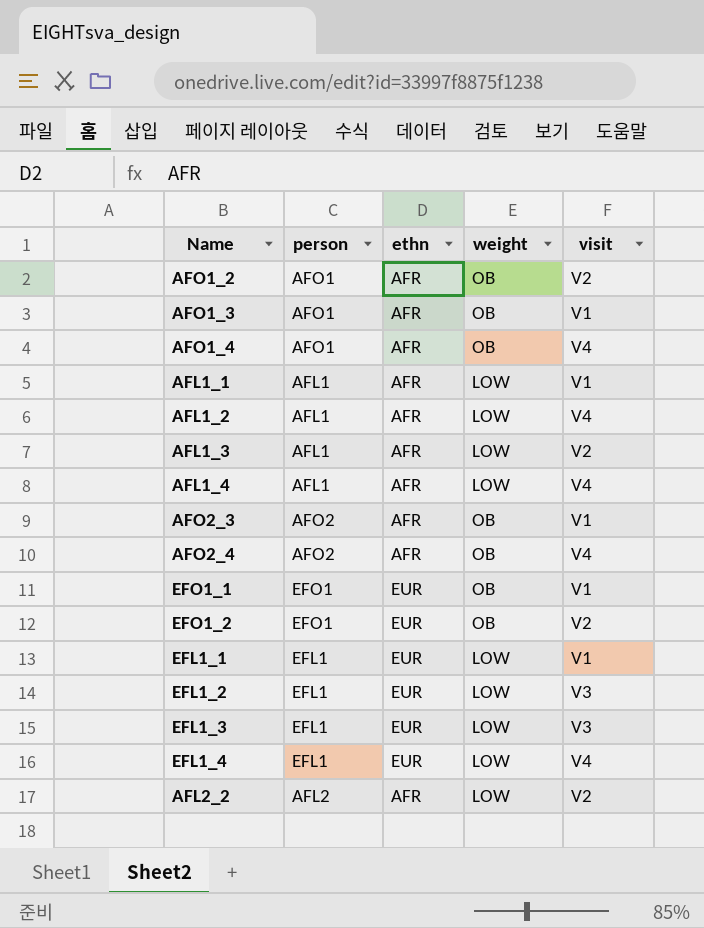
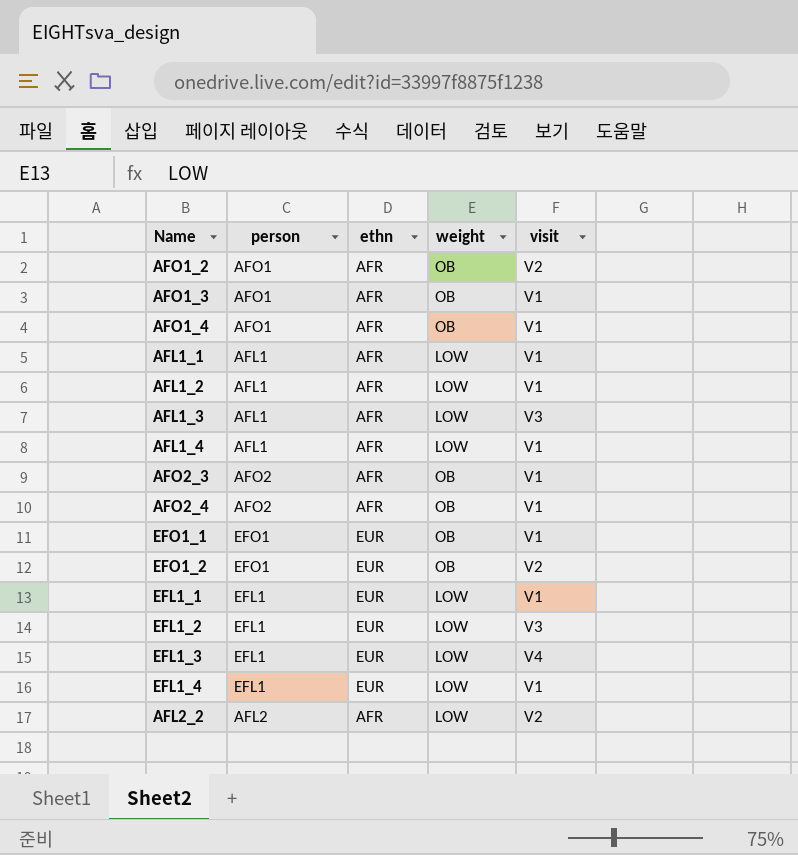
AFO1_4 | visit: V4 -> V1
AFL1_2 | visit: V4 -> V1
AFL1_3 | visit: V2 -> V3
AFL1_4 | visit: V4 -> V1
AFO2_4 | visit: V4 -> V1
EFL1_3 | visit: V3 -> V4
EFL1_4 | visit: V4 -> V1

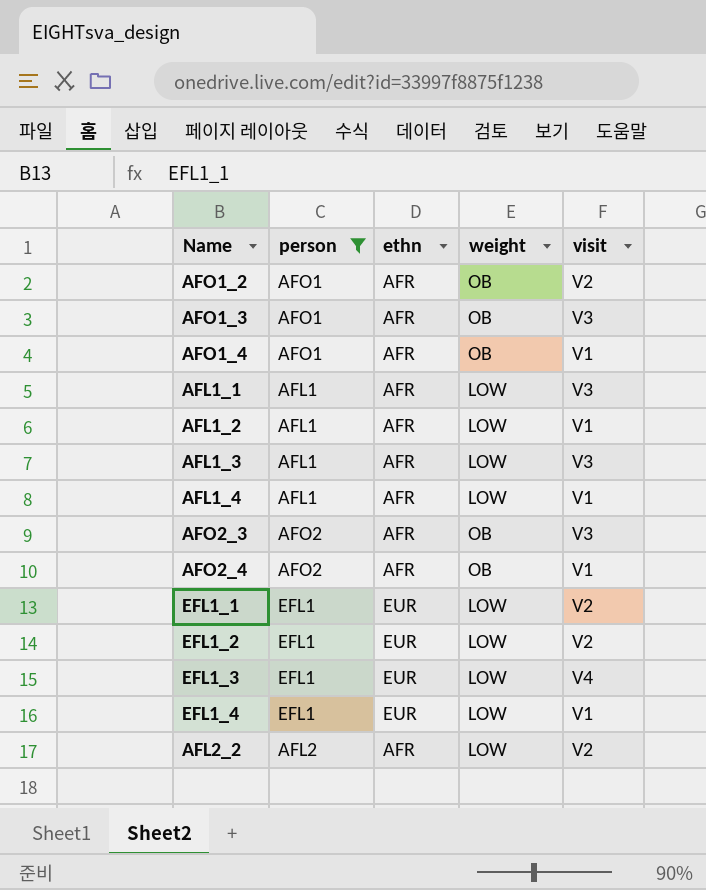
filter: none -> person != EFO1
AFO1_3 | visit: V1 -> V3
AFL1_1 | visit: V1 -> V3
AFO2_3 | visit: V1 -> V3
EFL1_1 | visit: V1 -> V2
EFL1_2 | visit: V3 -> V2

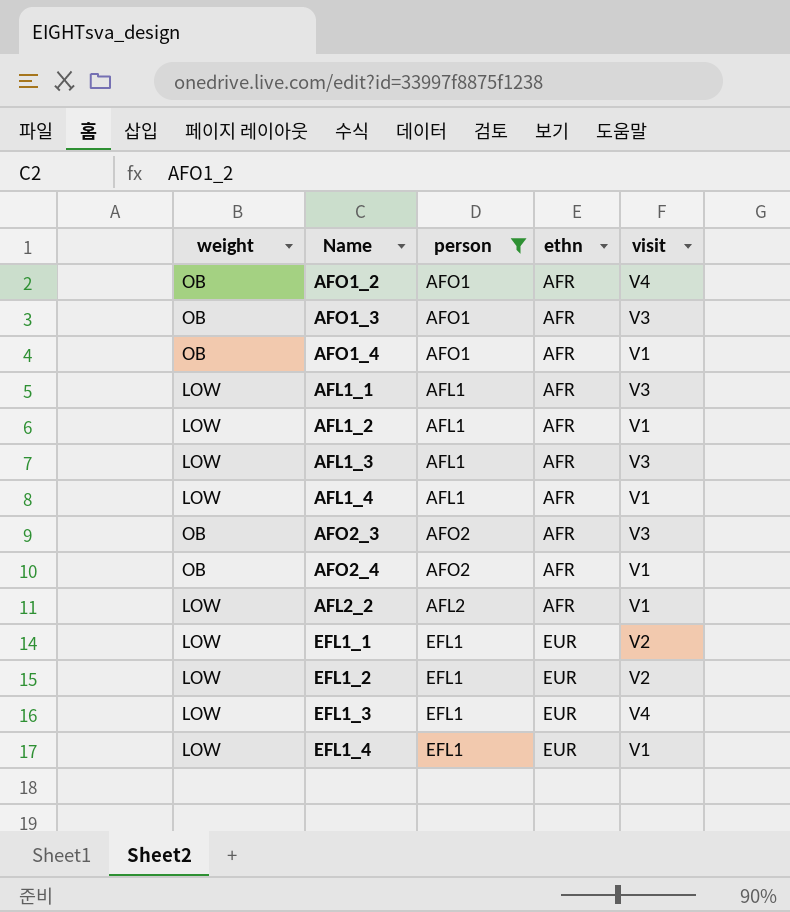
row order: none -> ethn ascending
column weight | position: 4 -> 1
AFO1_2 | visit: V2 -> V4
AFL2_2 | visit: V2 -> V1

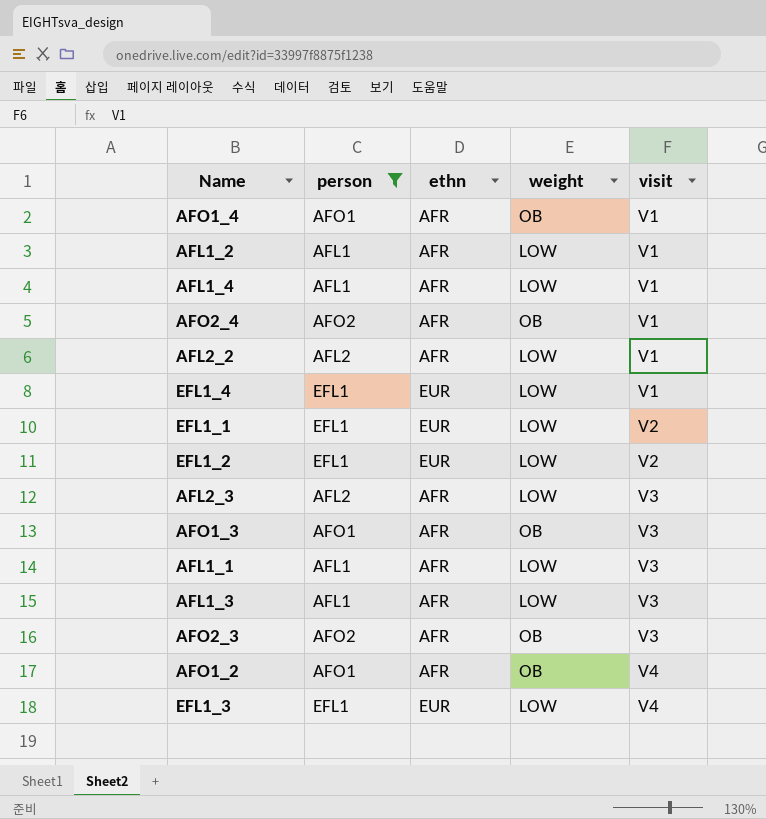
row order: ethn ascending -> visit ascending
column weight | position: 1 -> 4
row AFL2_3: none -> AFL2 | AFR | LOW | V3

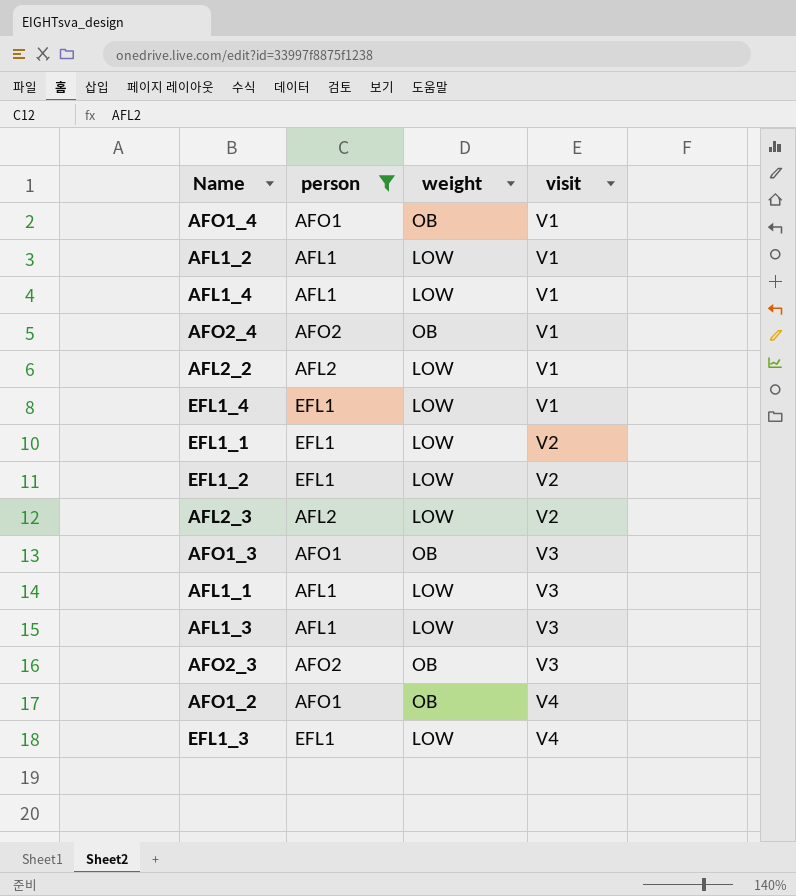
column ethn | position: 3 -> none
AFL2_3 | visit: V3 -> V2

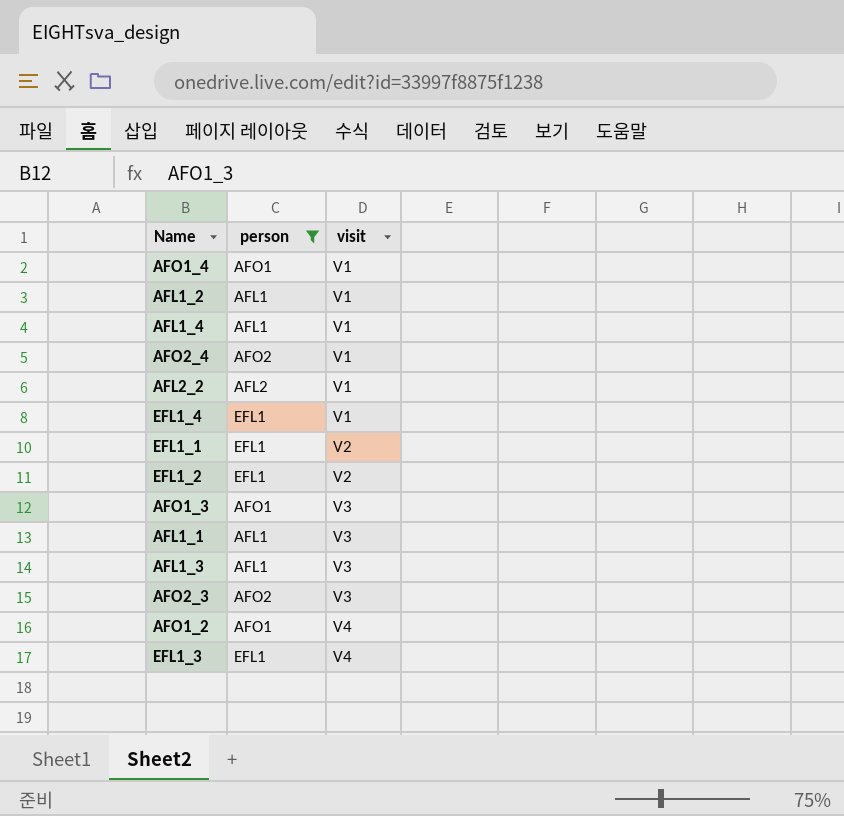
column weight | position: 3 -> none
row AFL2_3: AFL2 | LOW | V2 -> none

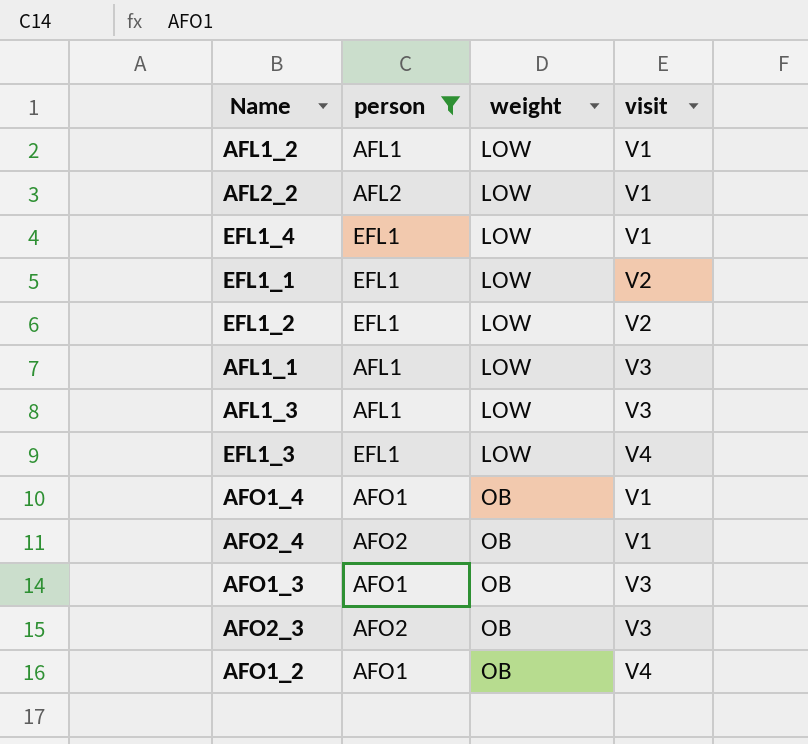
row order: visit ascending -> weight ascending
column weight | position: none -> 3
row AFL1_4: AFL1 | V1 -> none

